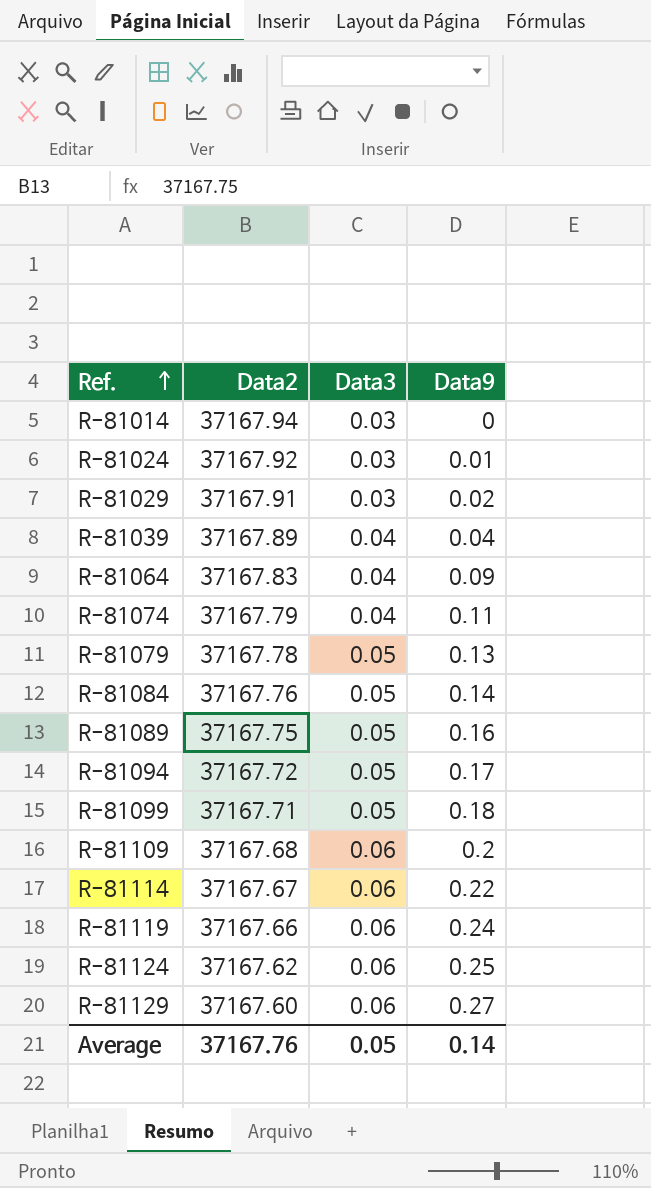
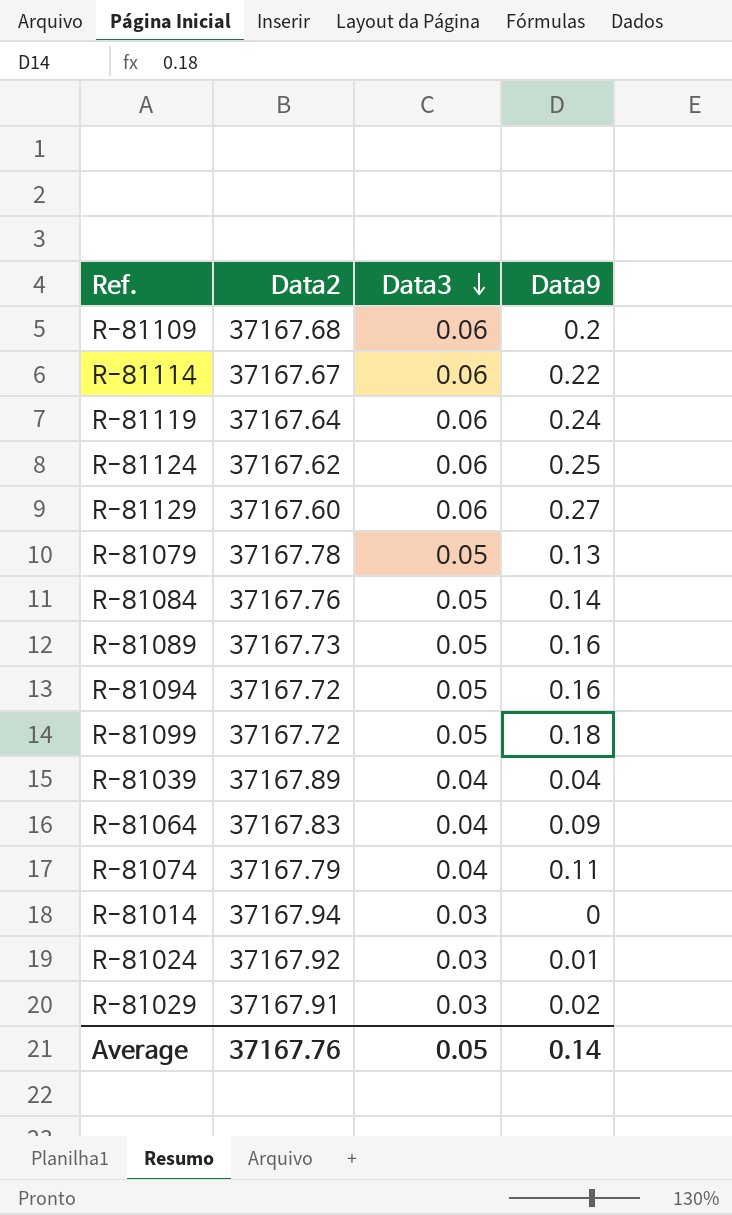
row order: Ref. ascending -> Data3 descending
R-81119 | Data2: 37167.66 -> 37167.64
R-81089 | Data2: 37167.75 -> 37167.73
R-81094 | Data9: 0.17 -> 0.16
R-81099 | Data2: 37167.71 -> 37167.72

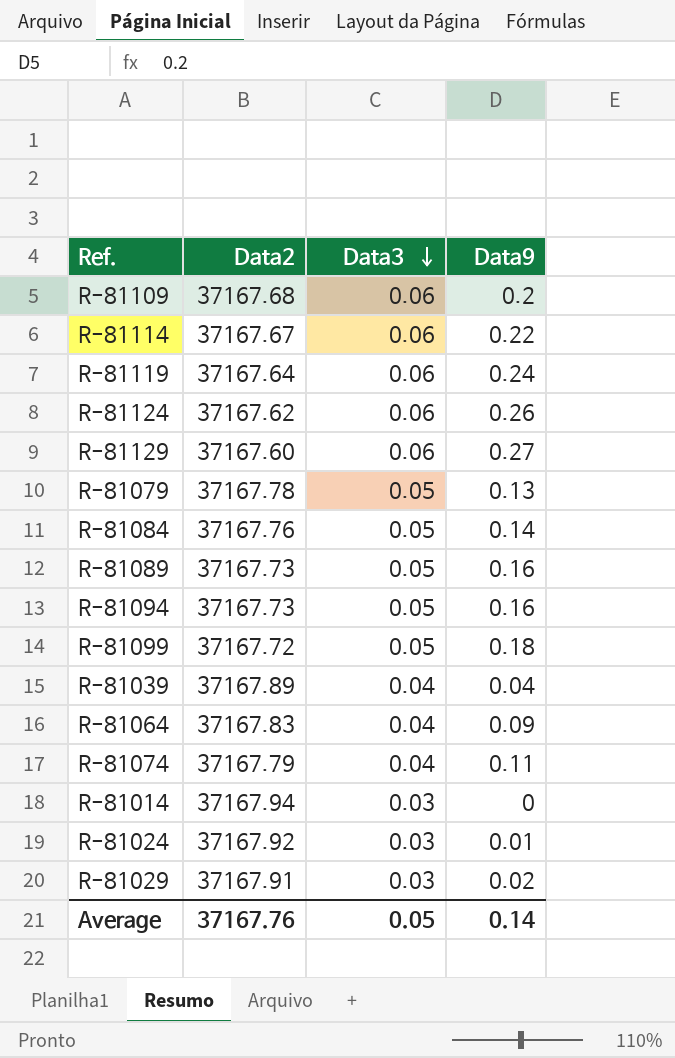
R-81124 | Data9: 0.25 -> 0.26
R-81094 | Data2: 37167.72 -> 37167.73

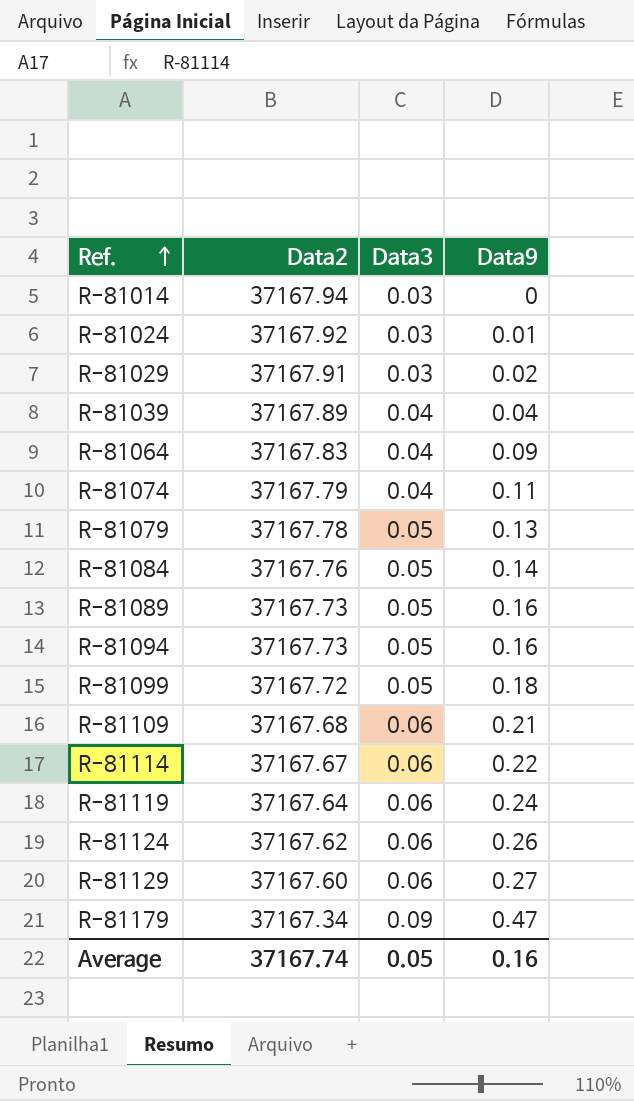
row order: Data3 descending -> Ref. ascending
R-81109 | Data9: 0.2 -> 0.21
row R-81179: none -> 37167.34 | 0.09 | 0.47
Average | Data2: 37167.76 -> 37167.74
Average | Data9: 0.14 -> 0.16

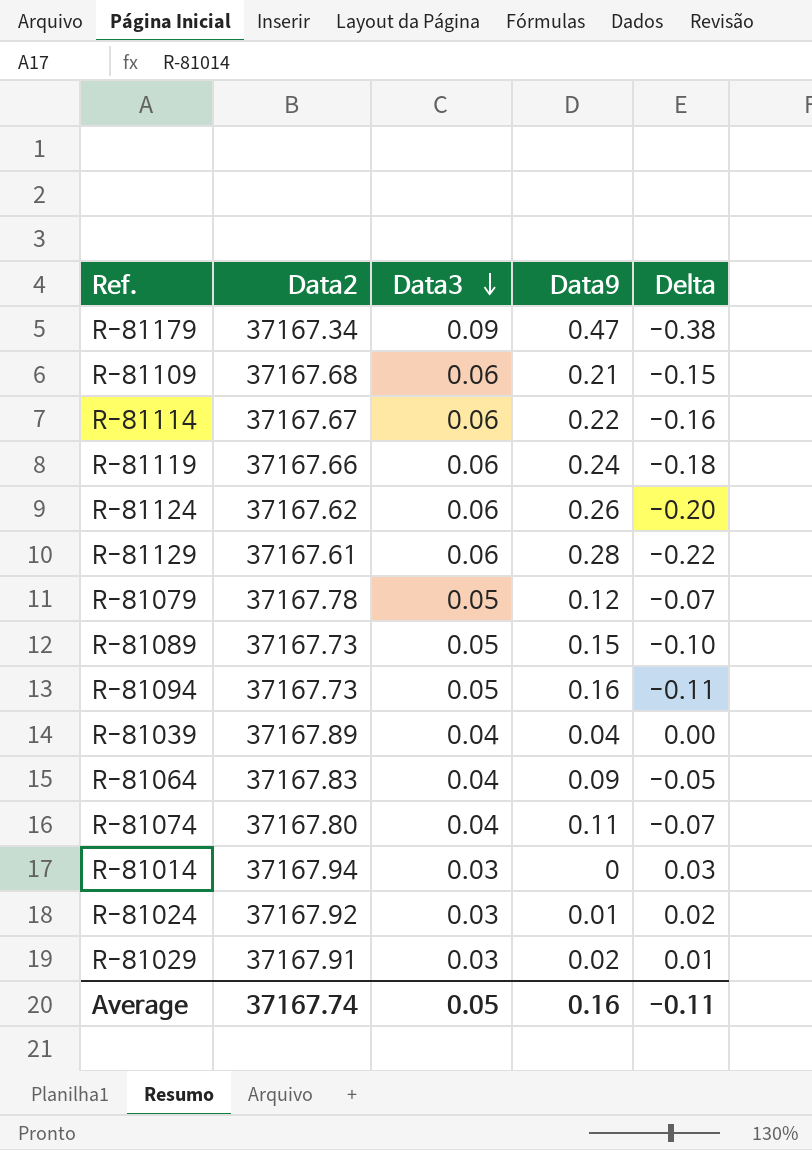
row order: Ref. ascending -> Data3 descending
column Delta | formula: none -> [Data3] - [Data9]
row R-81084: 37167.76 | 0.05 | 0.14 -> none
row R-81099: 37167.72 | 0.05 | 0.18 -> none
R-81119 | Data2: 37167.64 -> 37167.66
R-81129 | Data2: 37167.60 -> 37167.61
R-81129 | Data9: 0.27 -> 0.28
R-81079 | Data9: 0.13 -> 0.12
R-81089 | Data9: 0.16 -> 0.15
R-81074 | Data2: 37167.79 -> 37167.80

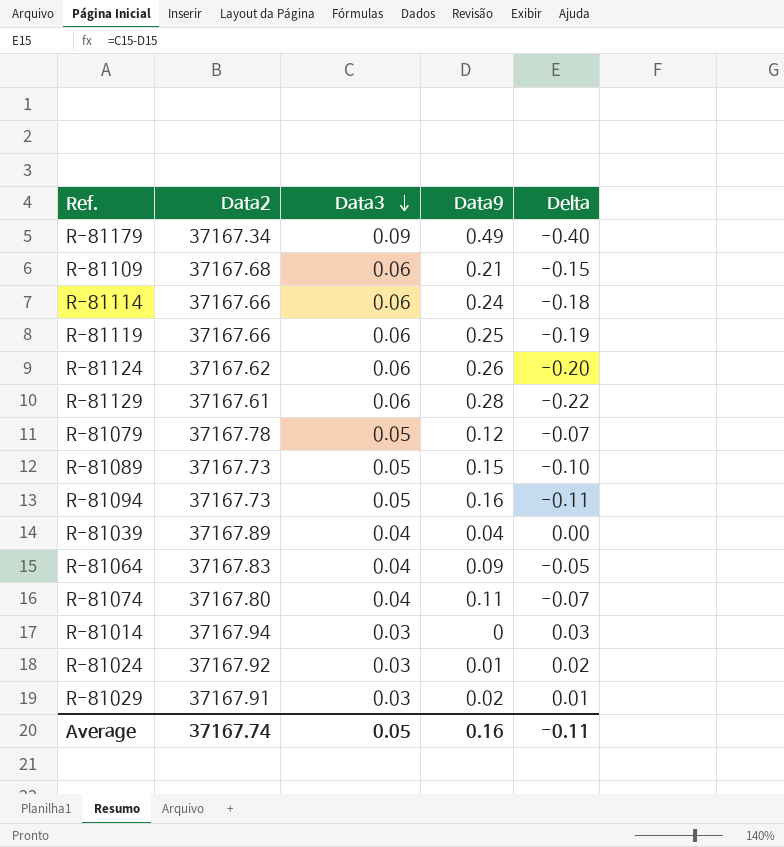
R-81179 | Data9: 0.47 -> 0.49
R-81179 | Delta: -0.38 -> -0.40
R-81114 | Data2: 37167.67 -> 37167.66
R-81114 | Data9: 0.22 -> 0.24
R-81114 | Delta: -0.16 -> -0.18
R-81119 | Data9: 0.24 -> 0.25
R-81119 | Delta: -0.18 -> -0.19

